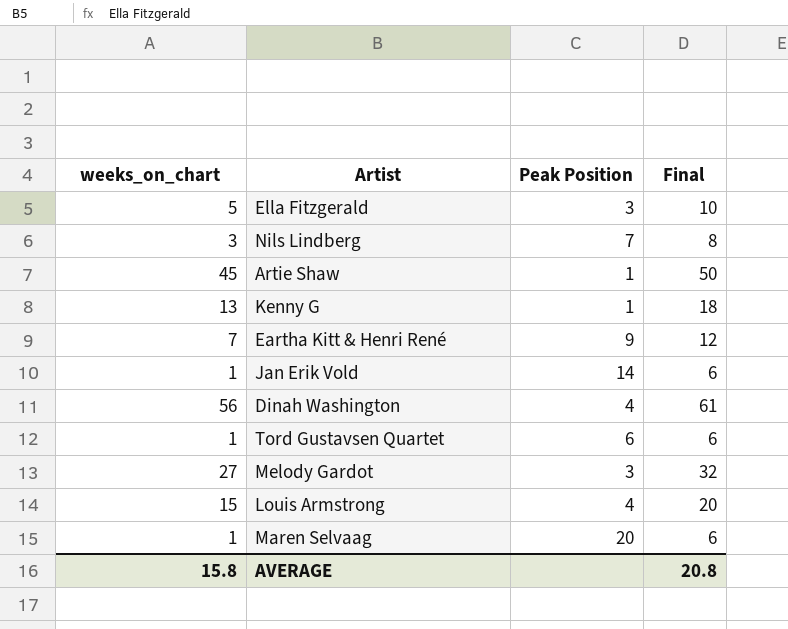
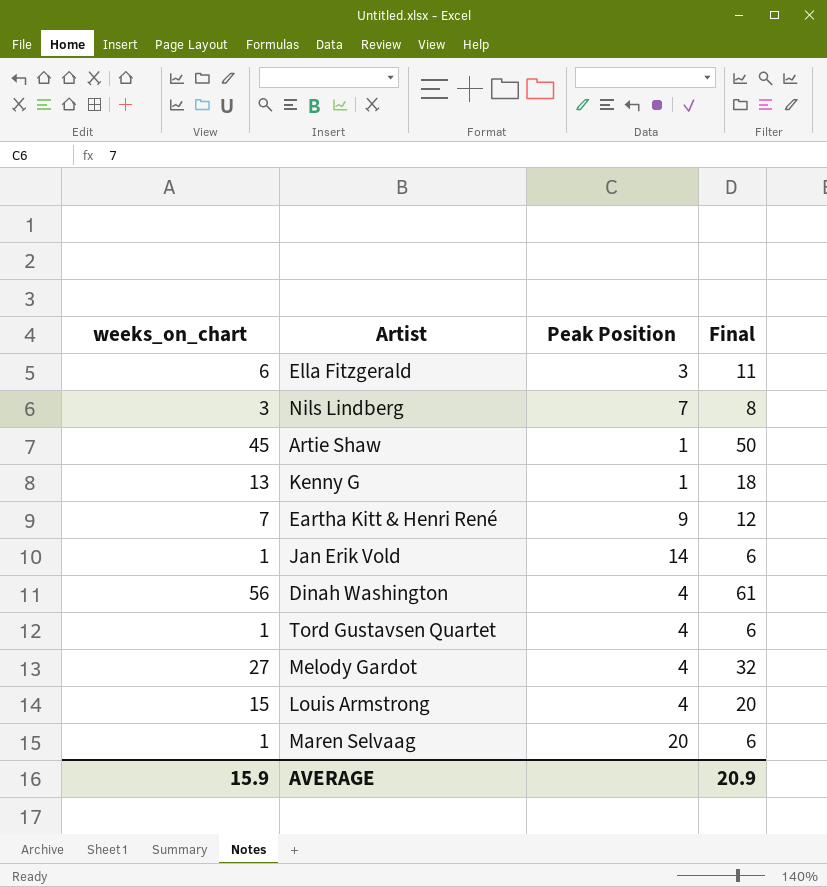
Ella Fitzgerald | weeks_on_chart: 5 -> 6
Ella Fitzgerald | Final: 10 -> 11
Tord Gustavsen Quartet | Peak Position: 6 -> 4
Melody Gardot | Peak Position: 3 -> 4
AVERAGE | weeks_on_chart: 15.8 -> 15.9
AVERAGE | Final: 20.8 -> 20.9

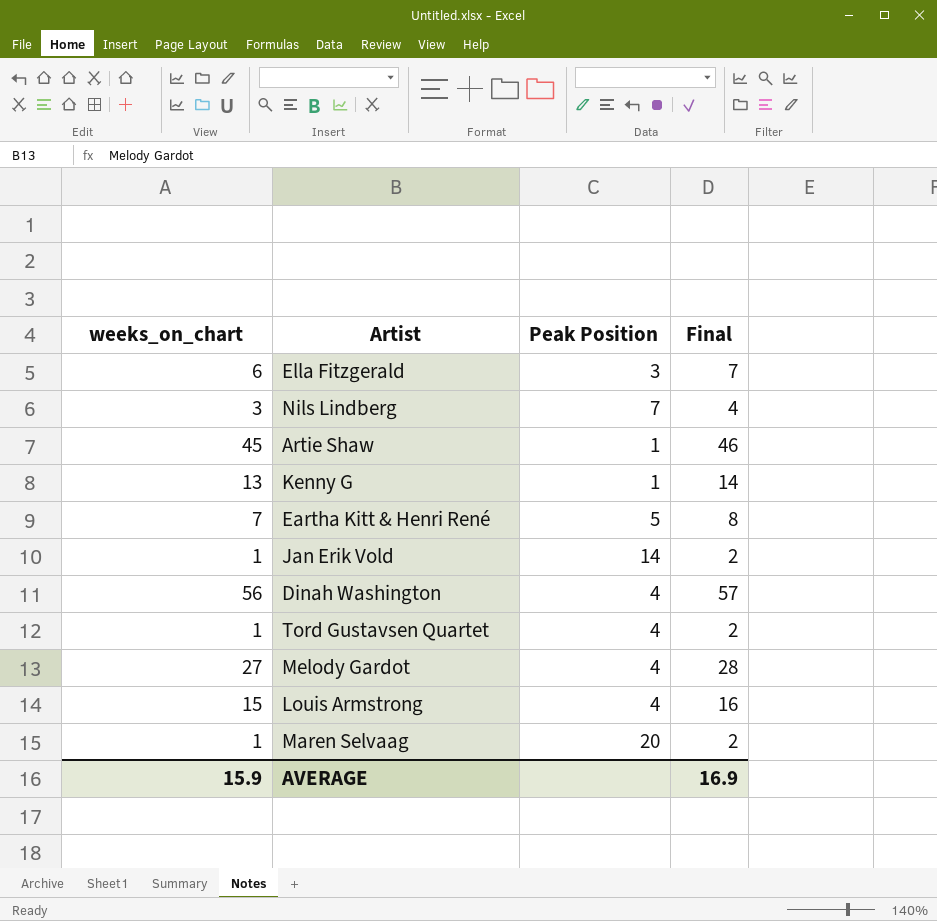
column Final | formula: [weeks_on_chart] + 5 -> [weeks_on_chart] + 1
Eartha Kitt & Henri René | Peak Position: 9 -> 5
AVERAGE | Final: 20.9 -> 16.9

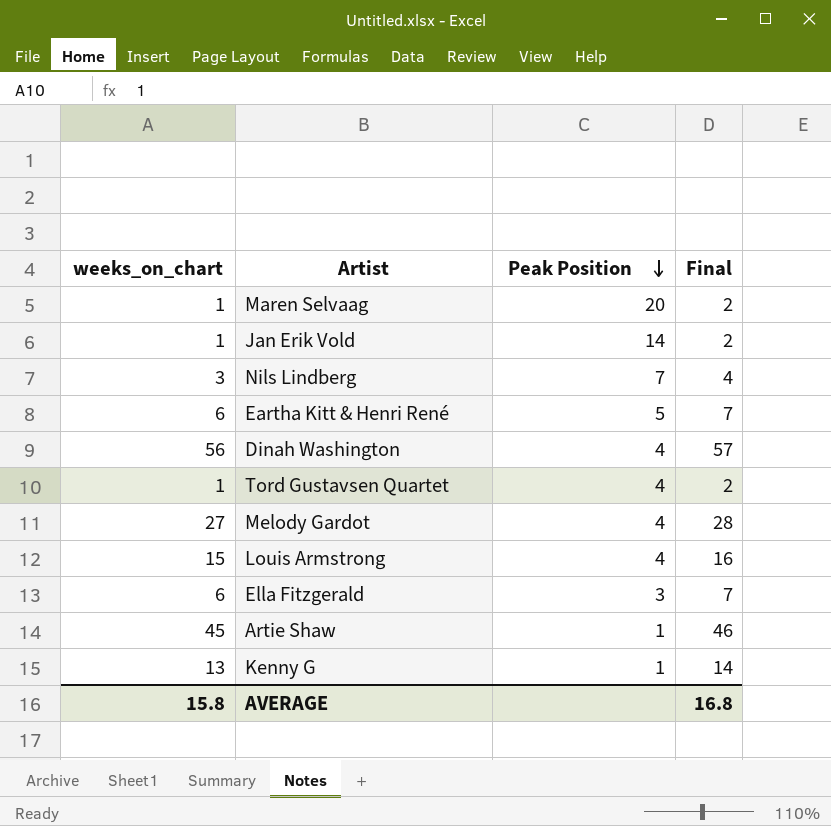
row order: none -> Peak Position descending
Eartha Kitt & Henri René | weeks_on_chart: 7 -> 6
Eartha Kitt & Henri René | Final: 8 -> 7
AVERAGE | weeks_on_chart: 15.9 -> 15.8
AVERAGE | Final: 16.9 -> 16.8

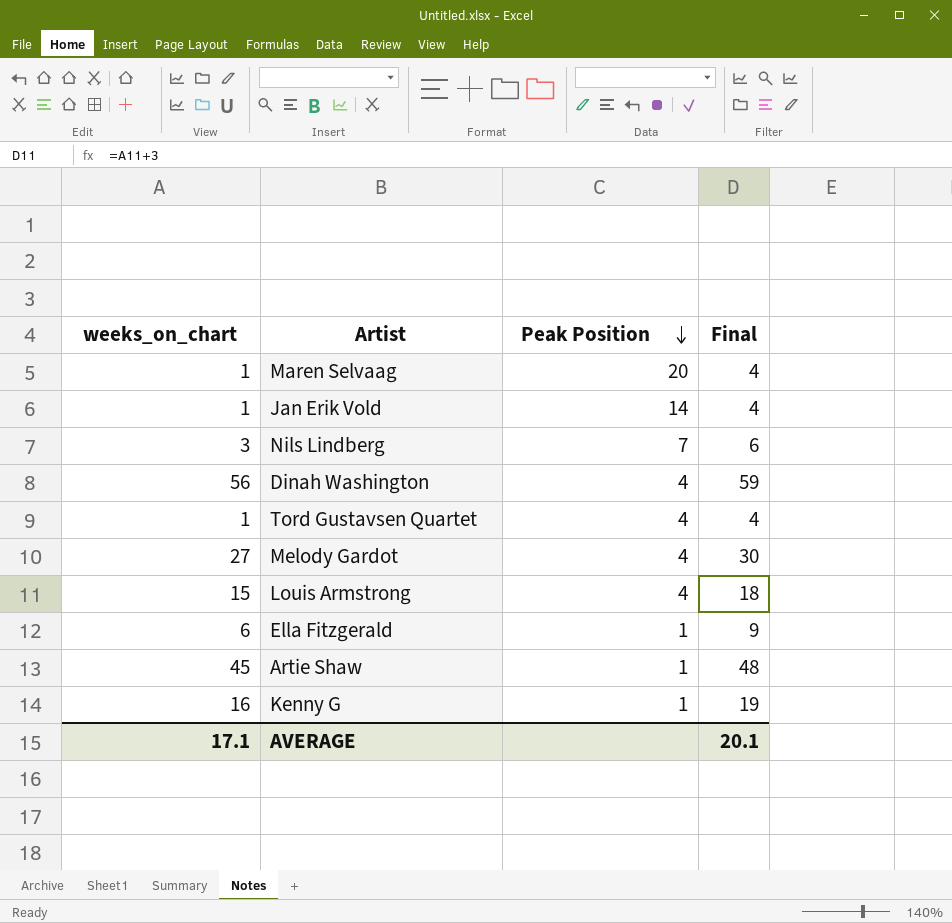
column Final | formula: [weeks_on_chart] + 1 -> [weeks_on_chart] + 3
row Eartha Kitt & Henri René: 6 | 5 | 7 -> none
Ella Fitzgerald | Peak Position: 3 -> 1
Kenny G | weeks_on_chart: 13 -> 16
AVERAGE | weeks_on_chart: 15.8 -> 17.1
AVERAGE | Final: 16.8 -> 20.1

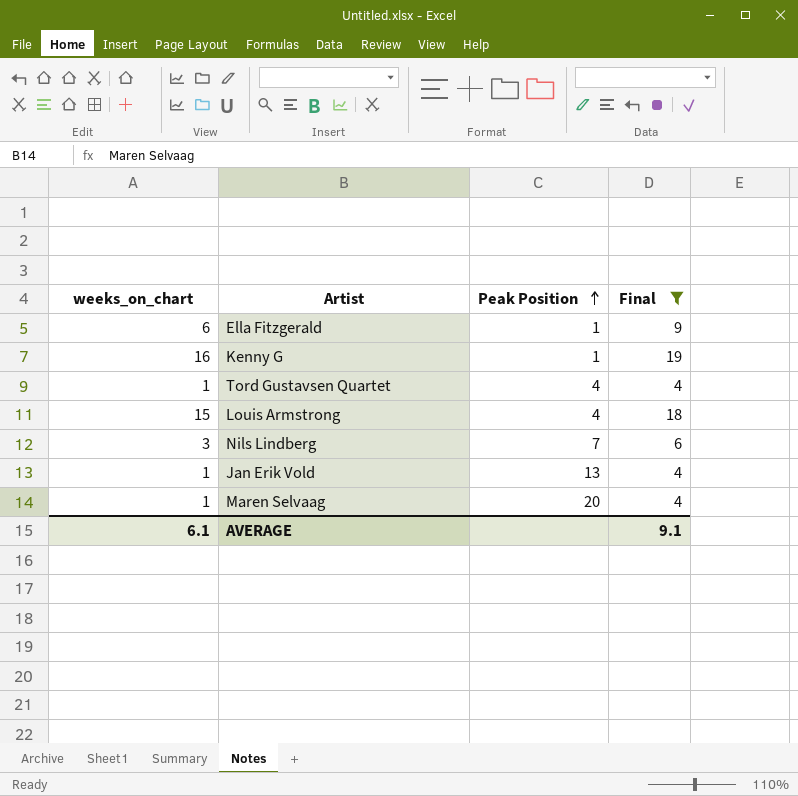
filter: none -> Final <= 19
row order: Peak Position descending -> Peak Position ascending
Jan Erik Vold | Peak Position: 14 -> 13
AVERAGE | weeks_on_chart: 17.1 -> 6.1
AVERAGE | Final: 20.1 -> 9.1

